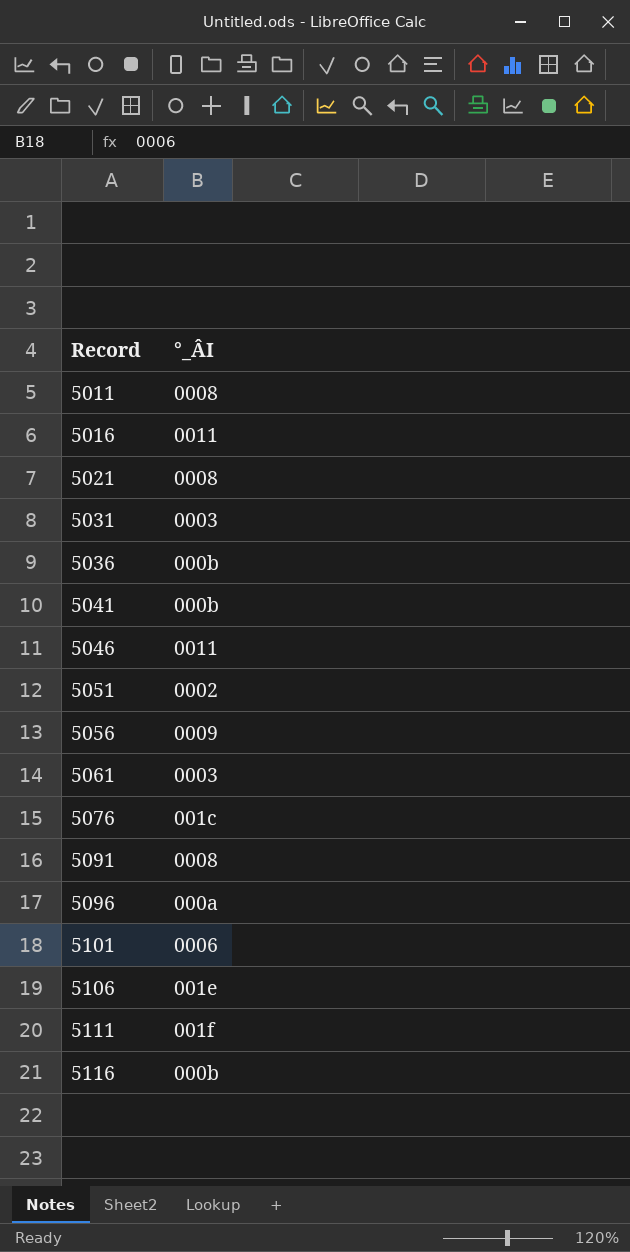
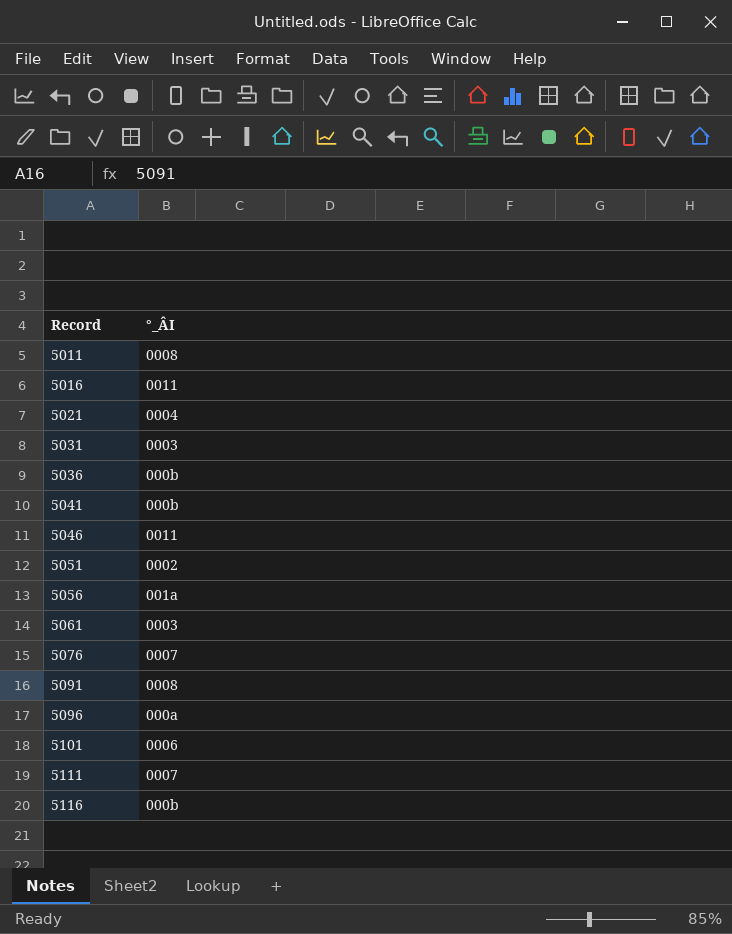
row 5106: 001e -> none
5021 | °_ÂI: 0008 -> 0004
5056 | °_ÂI: 0009 -> 001a
5076 | °_ÂI: 001c -> 0007
5111 | °_ÂI: 001f -> 0007

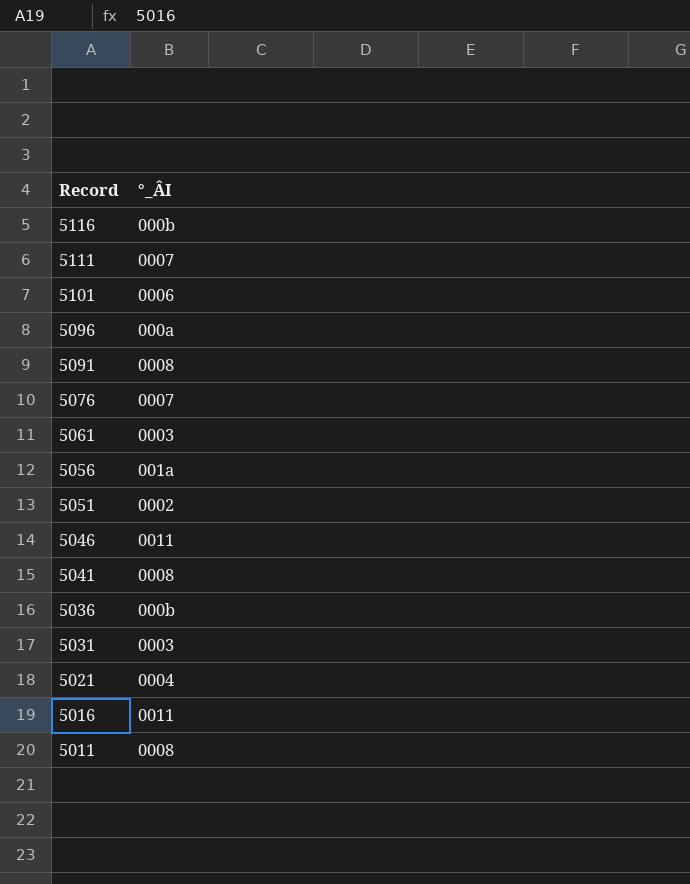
row order: Record ascending -> Record descending
5041 | °_ÂI: 000b -> 0008

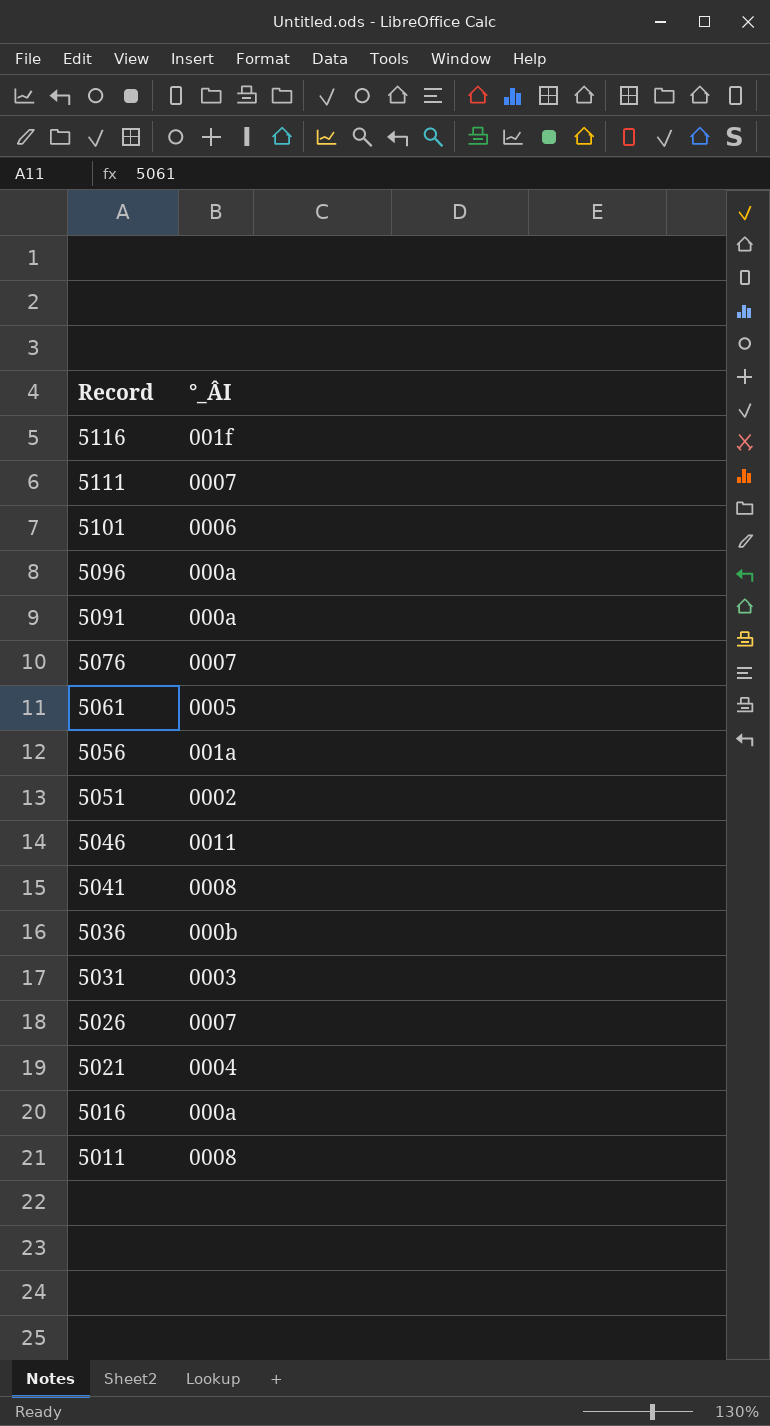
5116 | °_ÂI: 000b -> 001f
5091 | °_ÂI: 0008 -> 000a
5061 | °_ÂI: 0003 -> 0005
row 5026: none -> 0007
5016 | °_ÂI: 0011 -> 000a

